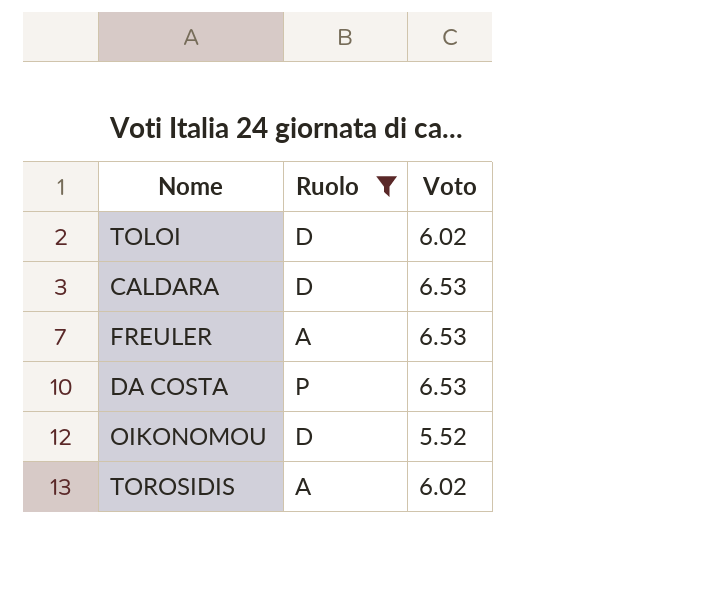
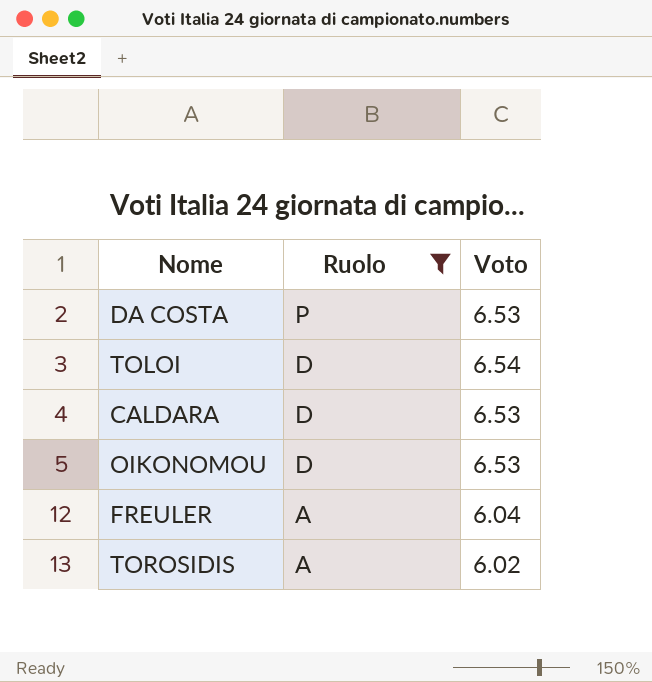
row order: none -> Ruolo descending
TOLOI | Voto: 6.02 -> 6.54
OIKONOMOU | Voto: 5.52 -> 6.53
FREULER | Voto: 6.53 -> 6.04

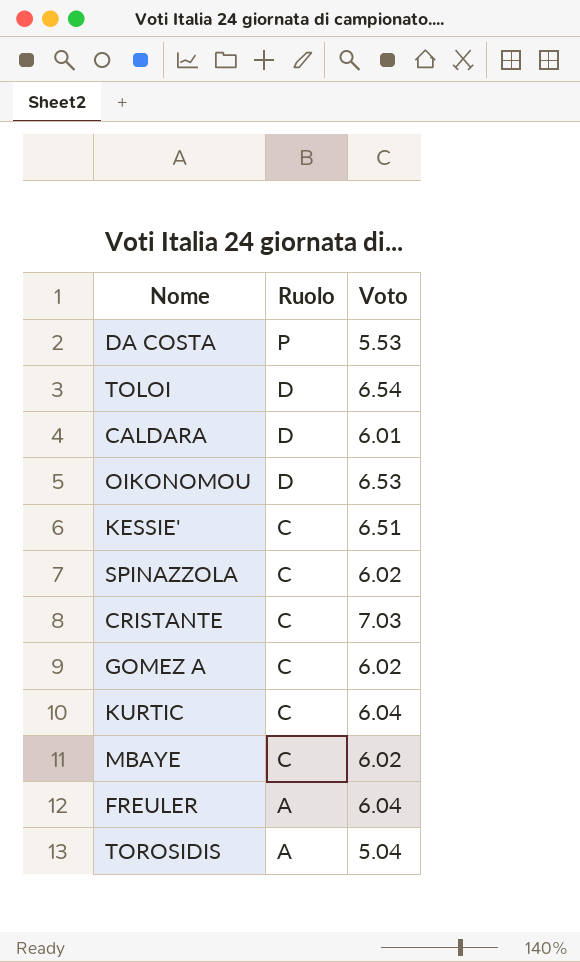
filter: Ruolo != C -> none
DA COSTA | Voto: 6.53 -> 5.53
CALDARA | Voto: 6.53 -> 6.01
TOROSIDIS | Voto: 6.02 -> 5.04

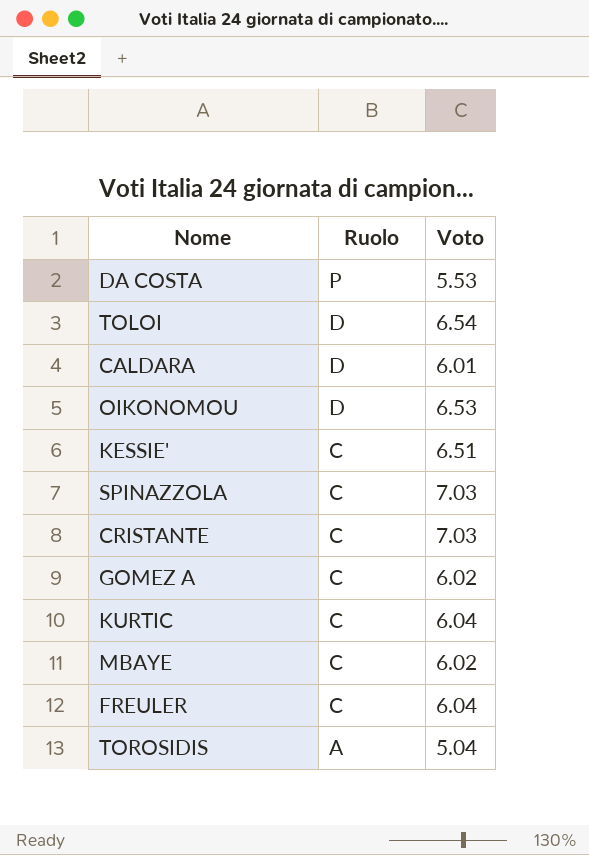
SPINAZZOLA | Voto: 6.02 -> 7.03
FREULER | Ruolo: A -> C

